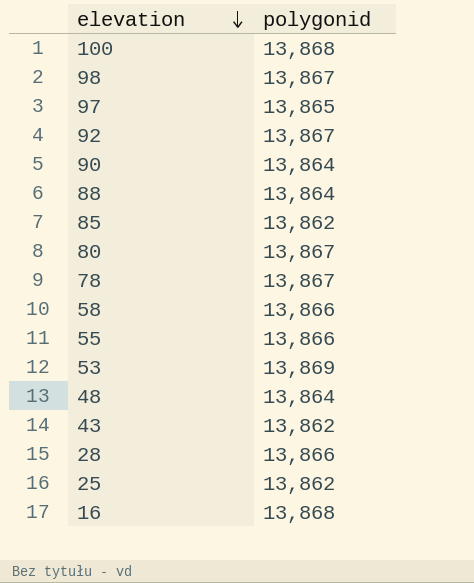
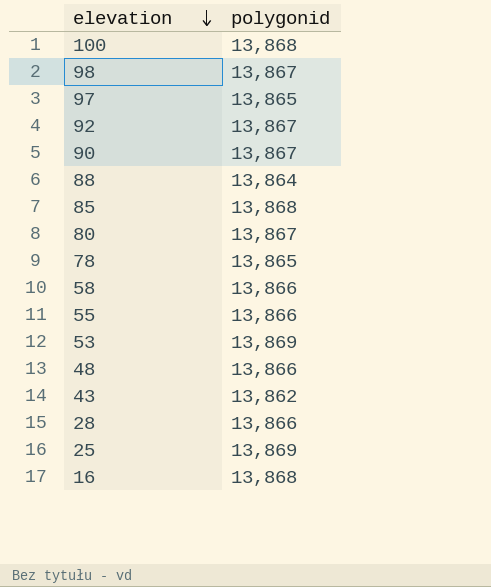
90 | polygonid: 13,864 -> 13,867
85 | polygonid: 13,862 -> 13,868
78 | polygonid: 13,867 -> 13,865
48 | polygonid: 13,864 -> 13,866
25 | polygonid: 13,862 -> 13,869

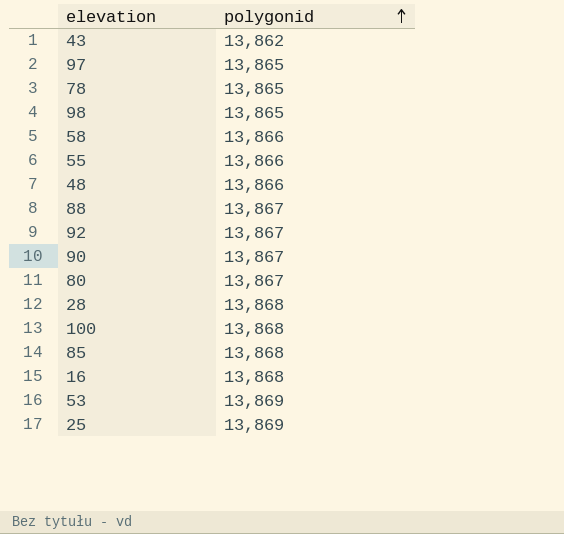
row order: elevation descending -> polygonid ascending
98 | polygonid: 13,867 -> 13,865
88 | polygonid: 13,864 -> 13,867
28 | polygonid: 13,866 -> 13,868

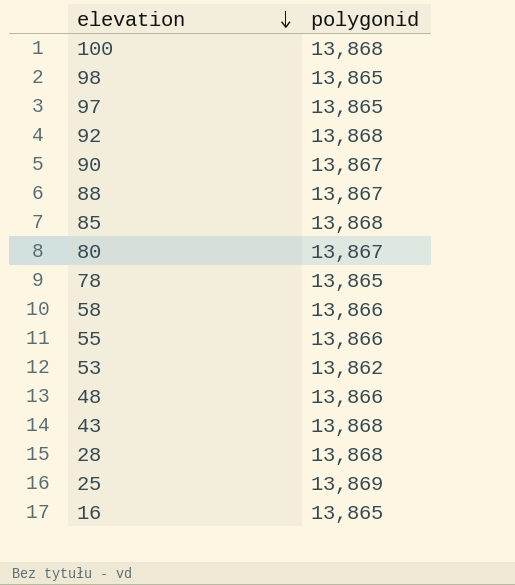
row order: polygonid ascending -> elevation descending
92 | polygonid: 13,867 -> 13,868
53 | polygonid: 13,869 -> 13,862
43 | polygonid: 13,862 -> 13,868
16 | polygonid: 13,868 -> 13,865

